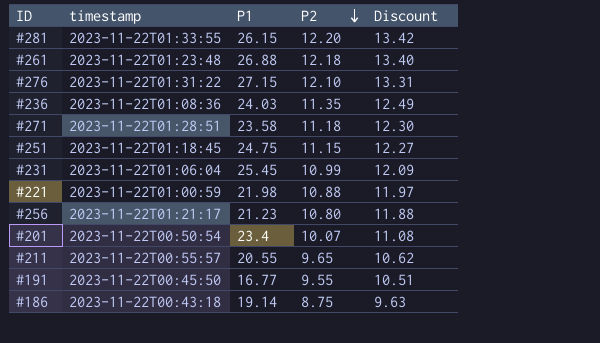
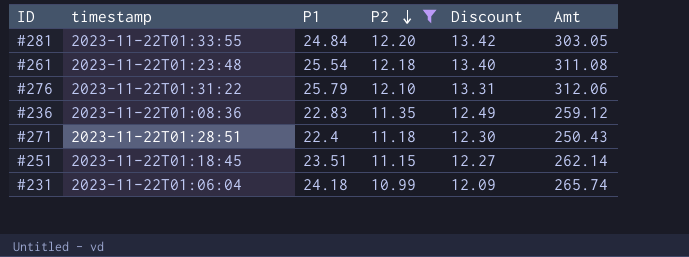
filter: none -> P2 >= 10.99
column Amt | formula: none -> [P1] * [P2]
#281 | P1: 26.15 -> 24.84
#261 | P1: 26.88 -> 25.54
#276 | P1: 27.15 -> 25.79
#236 | P1: 24.03 -> 22.83
#271 | P1: 23.58 -> 22.4
#251 | P1: 24.75 -> 23.51
#231 | P1: 25.45 -> 24.18

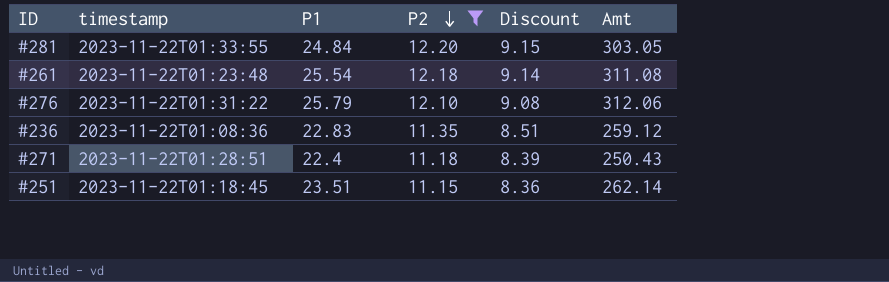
column Discount | formula: [P2] * 1.1 -> [P2] * 0.75
row #231: 2023-11-22T01:06:04 | 24.18 | 10.99 | 12.09 | 265.74 -> none

